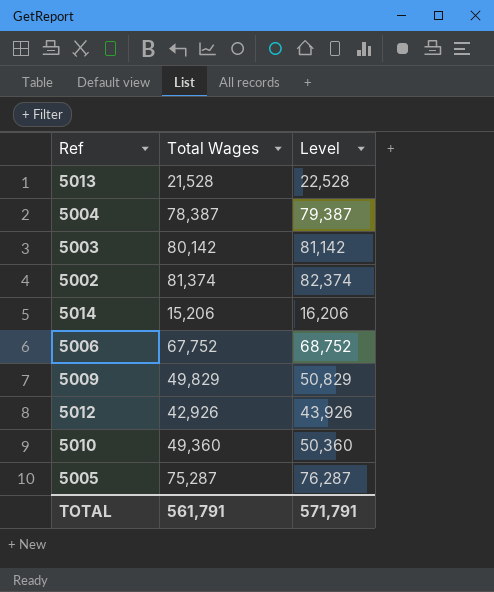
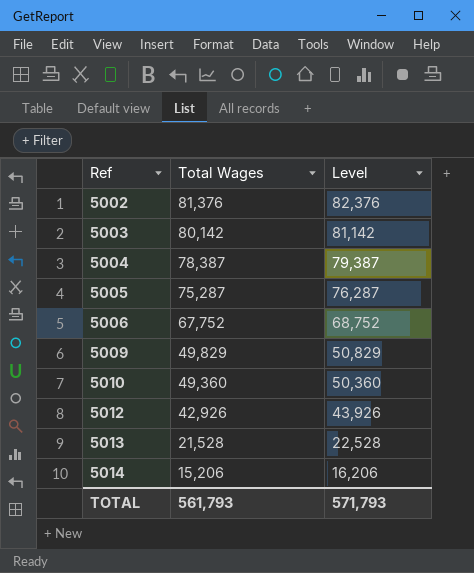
row order: none -> Ref ascending
5002 | Total Wages: 81,374 -> 81,376
5002 | Level: 82,374 -> 82,376
TOTAL | Total Wages: 561,791 -> 561,793
TOTAL | Level: 571,791 -> 571,793

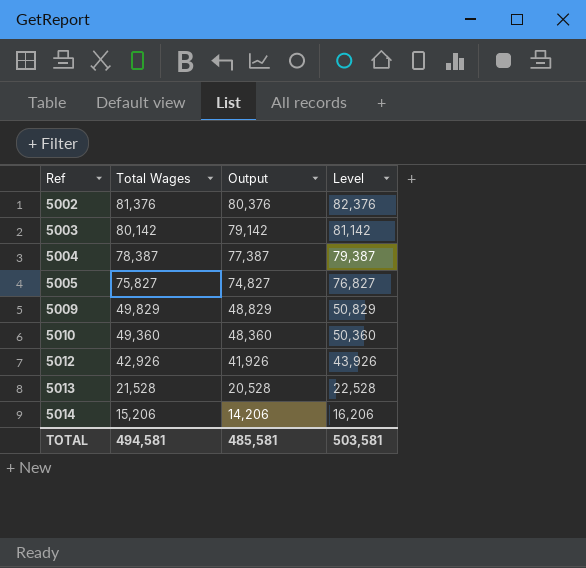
column Output | formula: none -> [Total Wages] - 1000
row 5006: 67,752 | 68,752 -> none
5005 | Total Wages: 75,287 -> 75,827
5005 | Level: 76,287 -> 76,827
TOTAL | Total Wages: 561,793 -> 494,581
TOTAL | Level: 571,793 -> 503,581

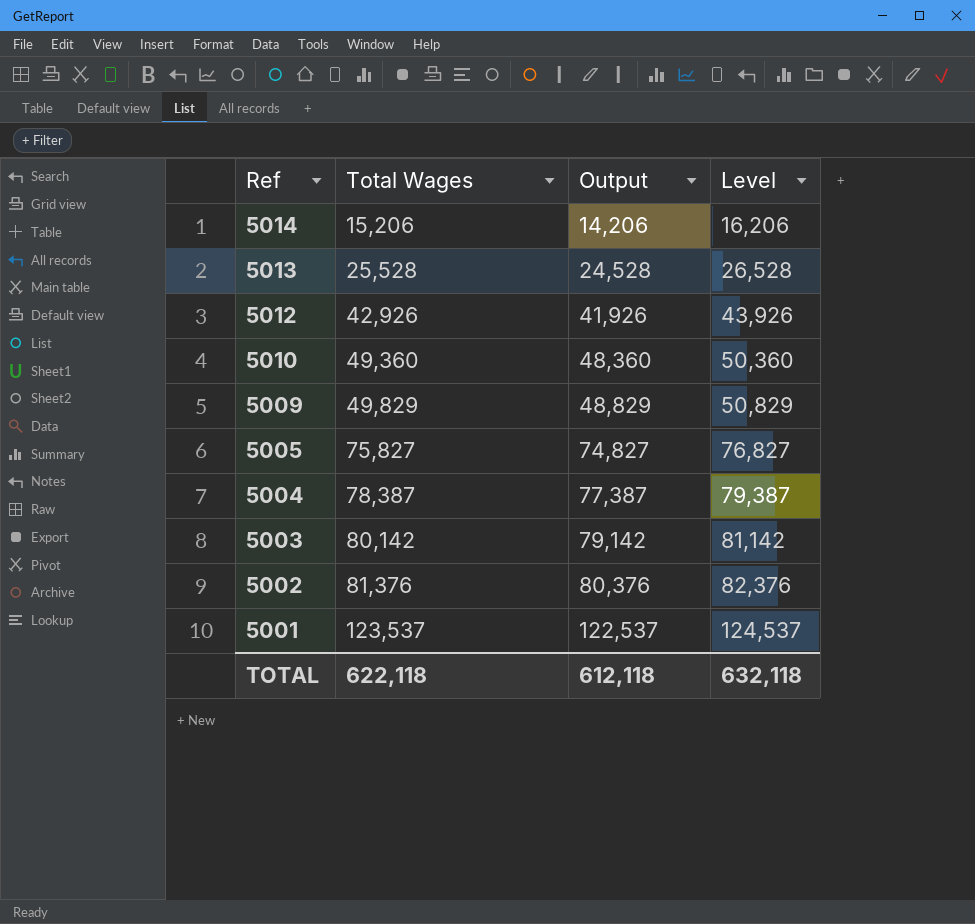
row order: Ref ascending -> Ref descending
5013 | Total Wages: 21,528 -> 25,528
5013 | Output: 20,528 -> 24,528
5013 | Level: 22,528 -> 26,528
row 5001: none -> 123,537 | 122,537 | 124,537
TOTAL | Total Wages: 494,581 -> 622,118
TOTAL | Output: 485,581 -> 612,118
TOTAL | Level: 503,581 -> 632,118

